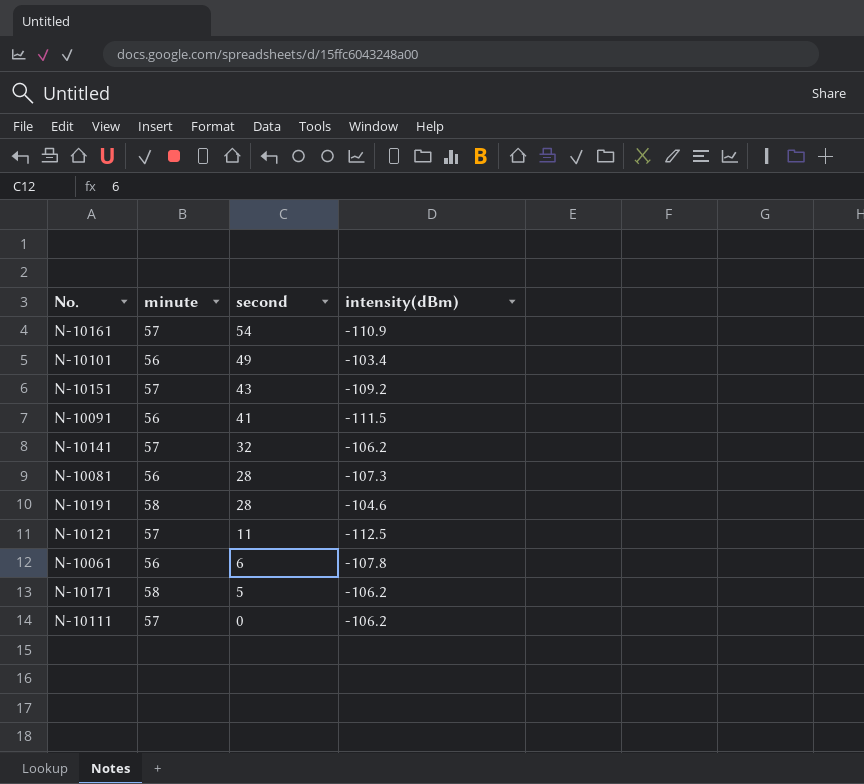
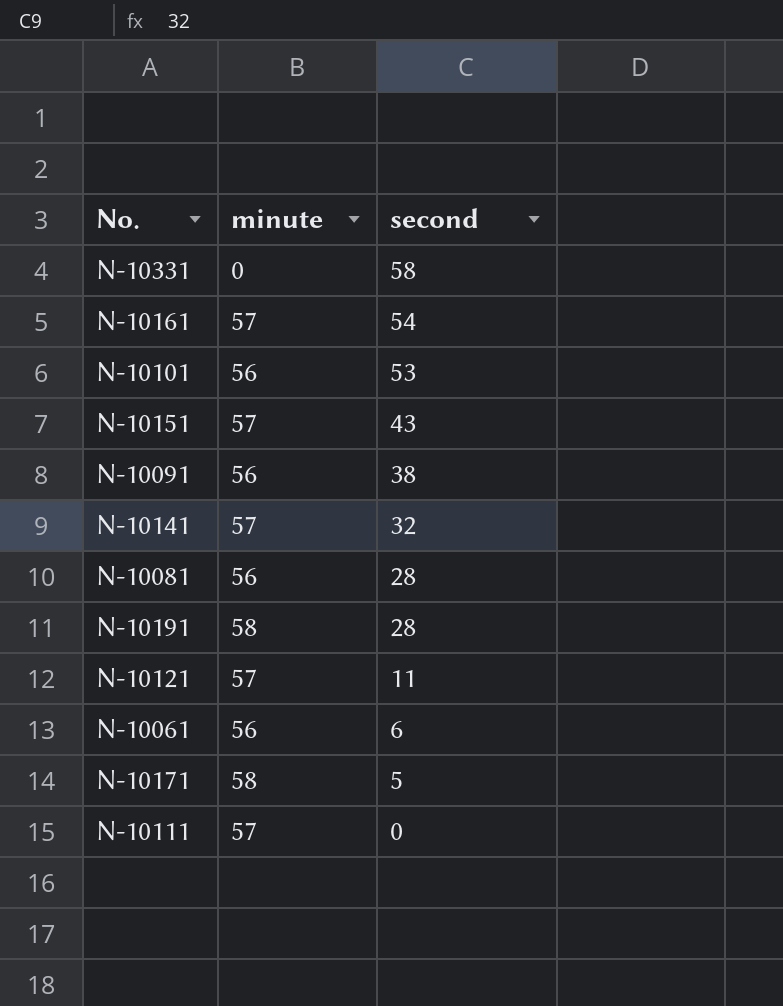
column intensity(dBm) | position: 4 -> none
row N-10331: none -> 0 | 58
N-10101 | second: 49 -> 53
N-10091 | second: 41 -> 38

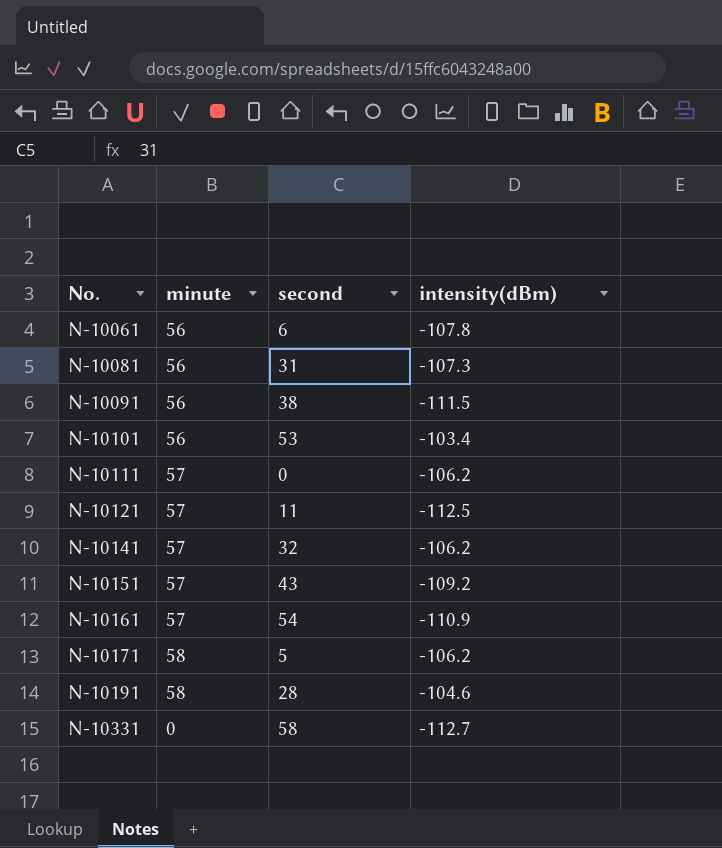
row order: second descending -> No. ascending
column intensity(dBm) | position: none -> 4
N-10081 | second: 28 -> 31

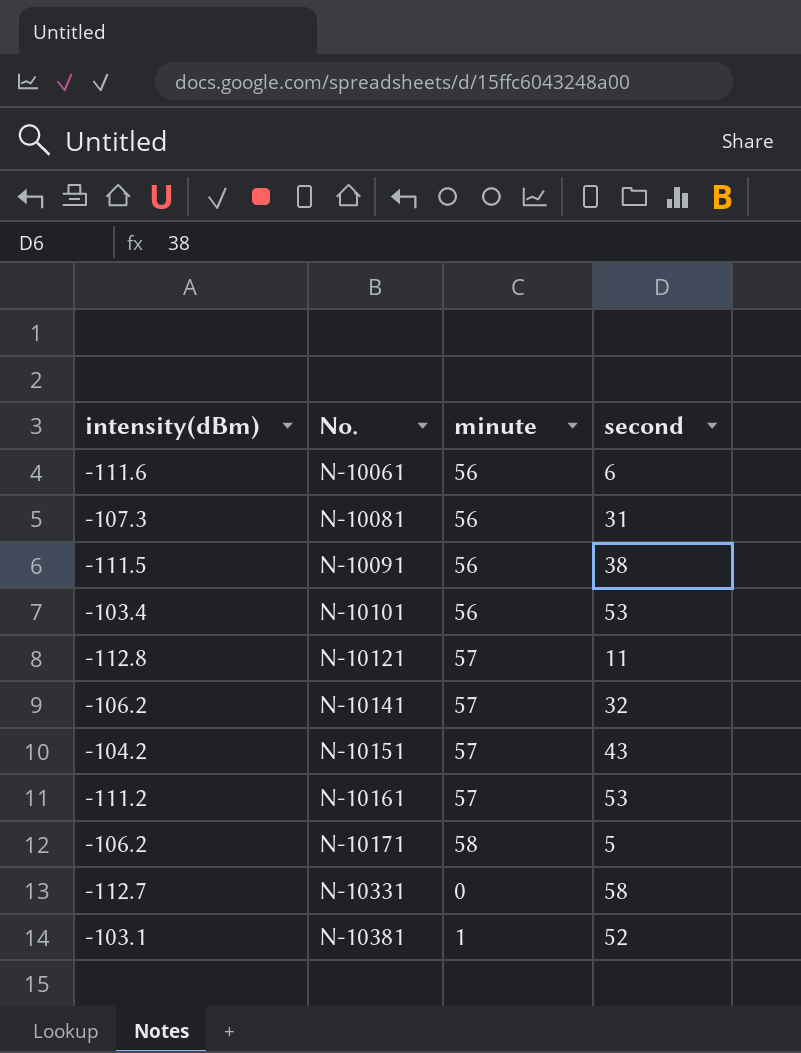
column intensity(dBm) | position: 4 -> 1
row N-10111: 57 | 0 | -106.2 -> none
row N-10191: 58 | 28 | -104.6 -> none
N-10061 | intensity(dBm): -107.8 -> -111.6
N-10121 | intensity(dBm): -112.5 -> -112.8
N-10151 | intensity(dBm): -109.2 -> -104.2
N-10161 | intensity(dBm): -110.9 -> -111.2
N-10161 | second: 54 -> 53
row N-10381: none -> -103.1 | 1 | 52

